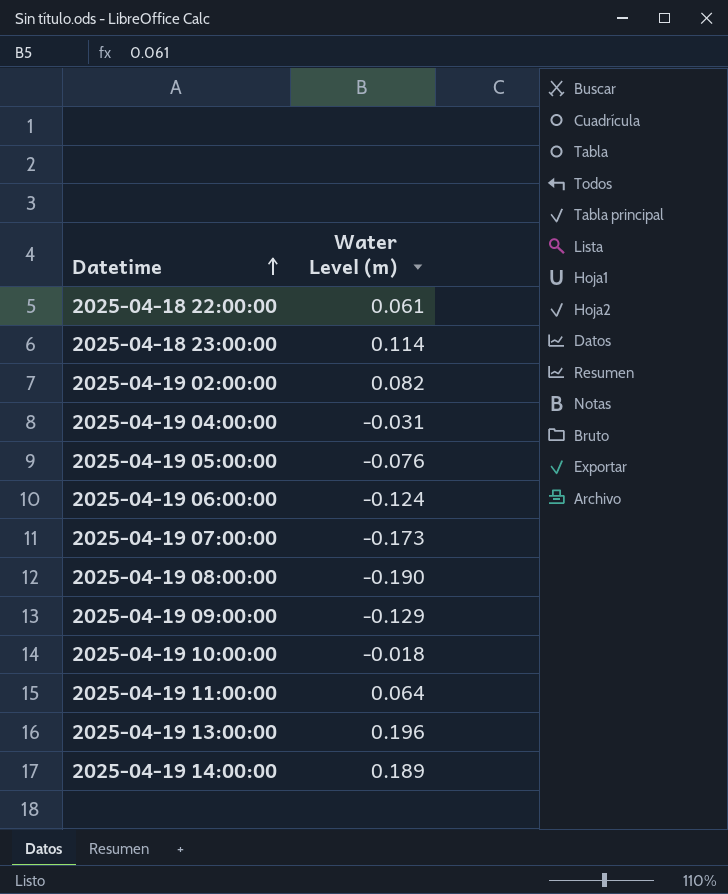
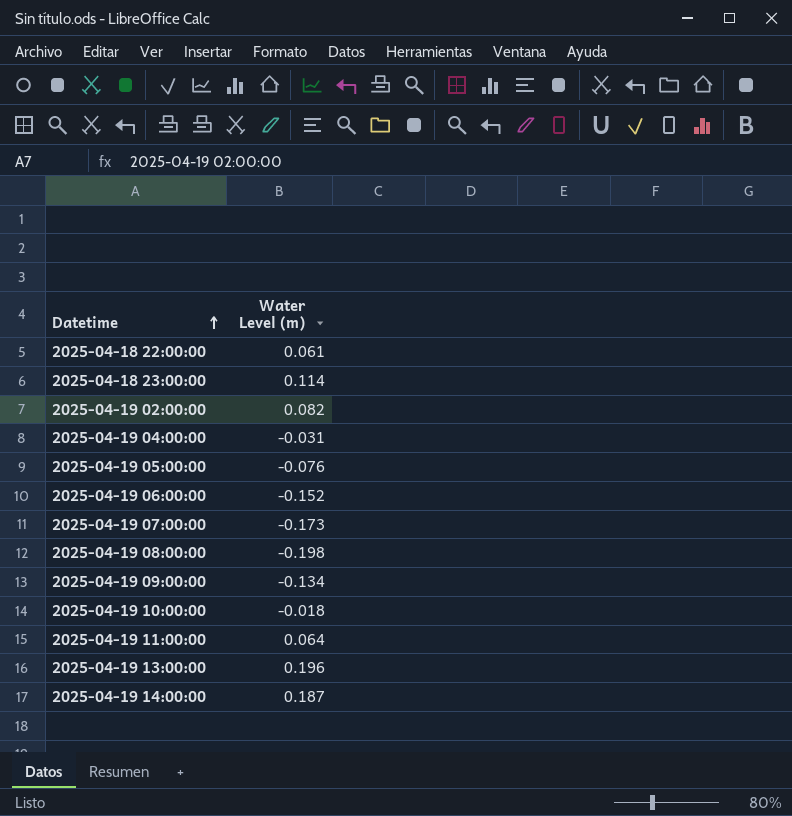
2025-04-19 06:00:00 | Water Level (m): -0.124 -> -0.152
2025-04-19 08:00:00 | Water Level (m): -0.190 -> -0.198
2025-04-19 09:00:00 | Water Level (m): -0.129 -> -0.134
2025-04-19 14:00:00 | Water Level (m): 0.189 -> 0.187

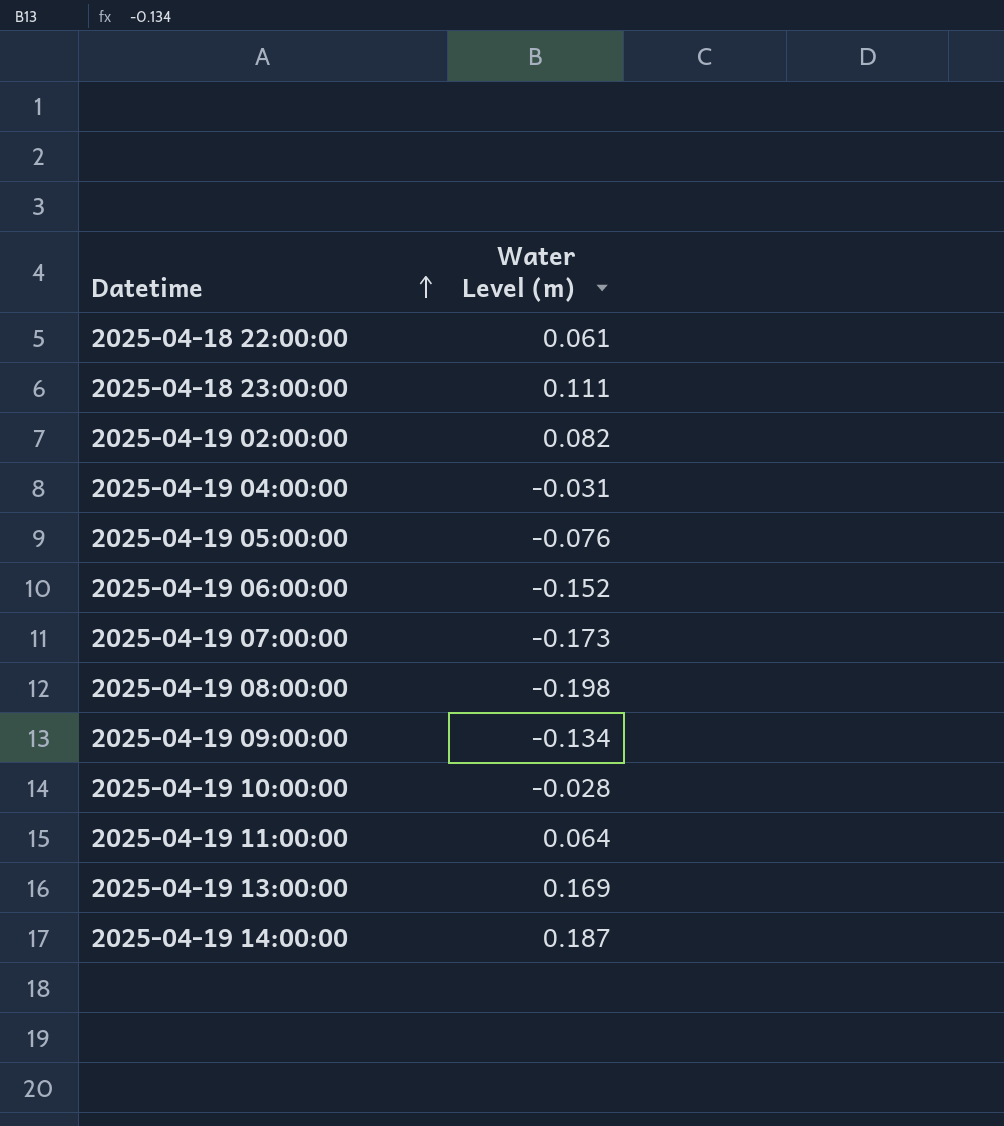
2025-04-18 23:00:00 | Water Level (m): 0.114 -> 0.111
2025-04-19 10:00:00 | Water Level (m): -0.018 -> -0.028
2025-04-19 13:00:00 | Water Level (m): 0.196 -> 0.169

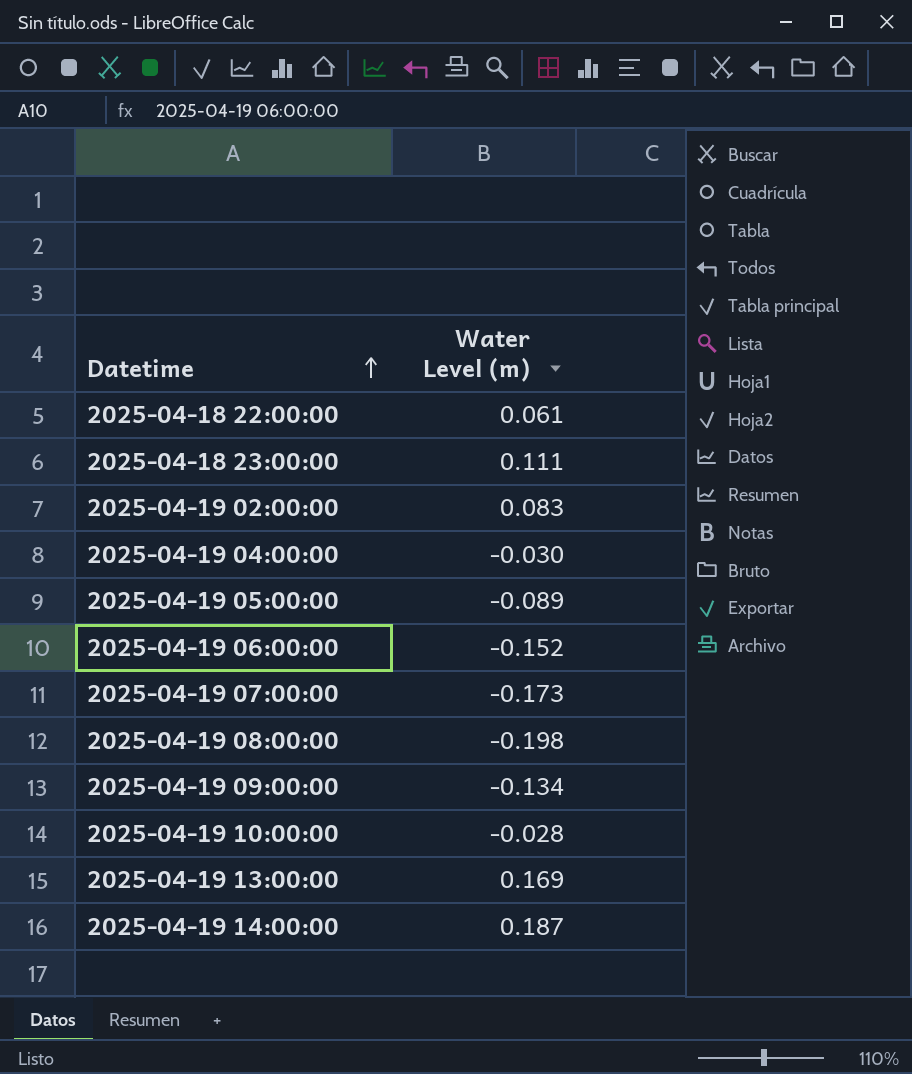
row 2025-04-19 11:00:00: 0.064 -> none
2025-04-19 02:00:00 | Water Level (m): 0.082 -> 0.083
2025-04-19 04:00:00 | Water Level (m): -0.031 -> -0.030
2025-04-19 05:00:00 | Water Level (m): -0.076 -> -0.089

